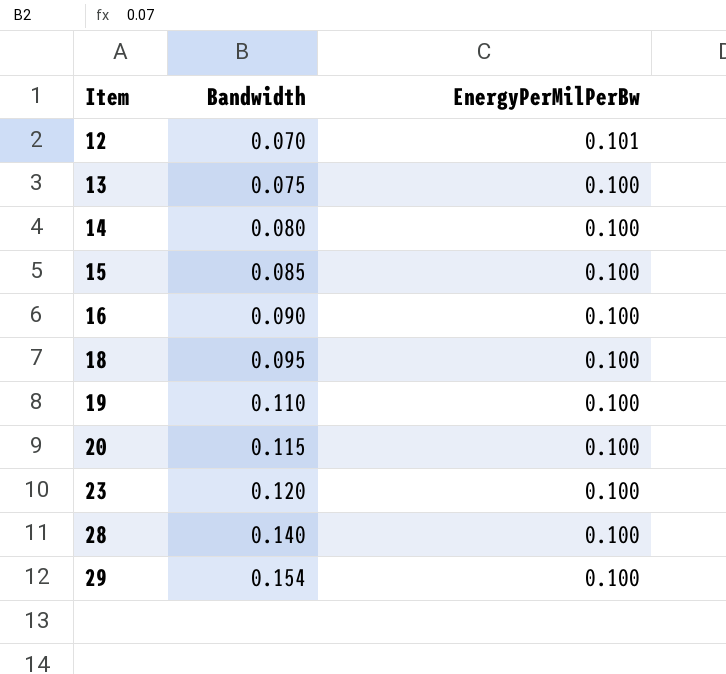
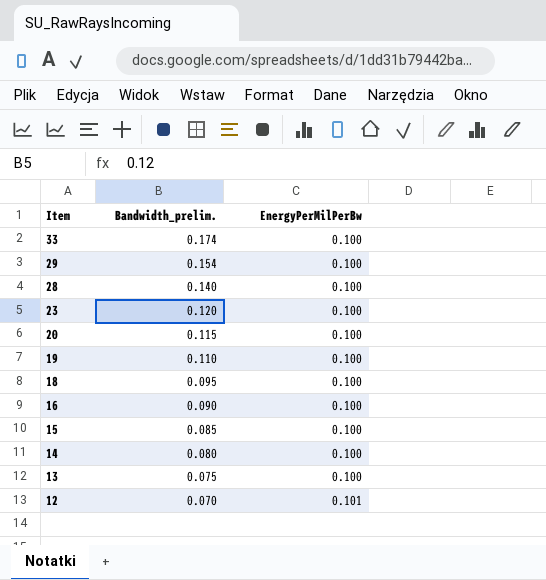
row order: Item ascending -> Item descending
column name: Bandwidth -> Bandwidth_prelim.
row 33: none -> 0.174 | 0.100

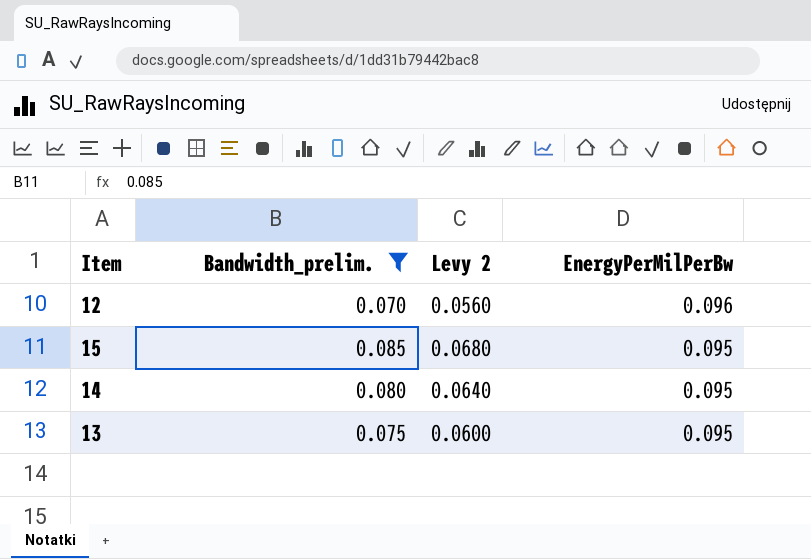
filter: none -> Bandwidth_prelim. <= 0.085
row order: Item descending -> EnergyPerMilPerBw descending
column Levy 2 | formula: none -> [Bandwidth_prelim.] * 0.8
12 | EnergyPerMilPerBw: 0.101 -> 0.096
15 | EnergyPerMilPerBw: 0.100 -> 0.095
14 | EnergyPerMilPerBw: 0.100 -> 0.095
13 | EnergyPerMilPerBw: 0.100 -> 0.095

